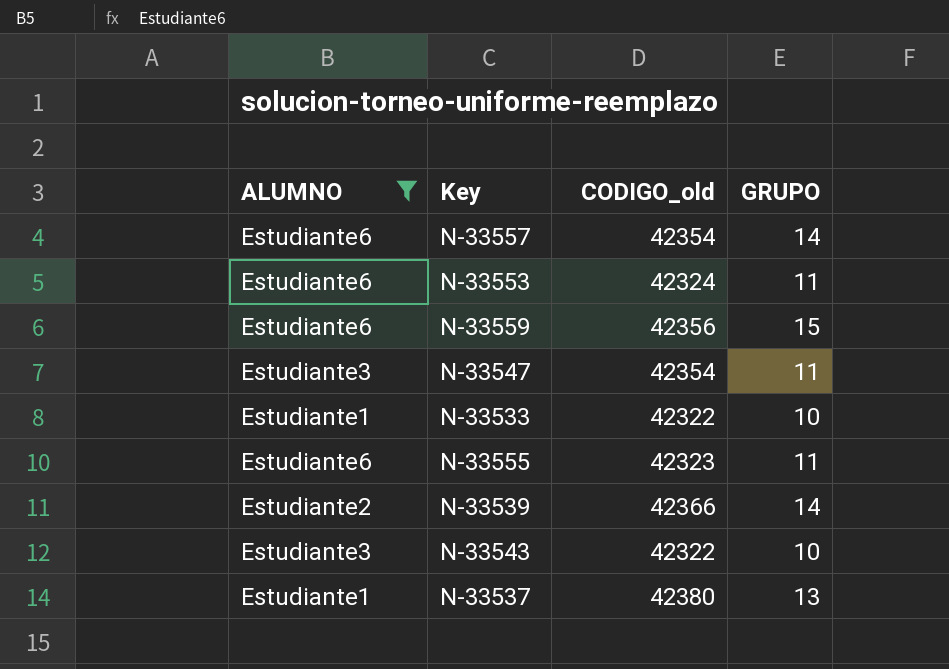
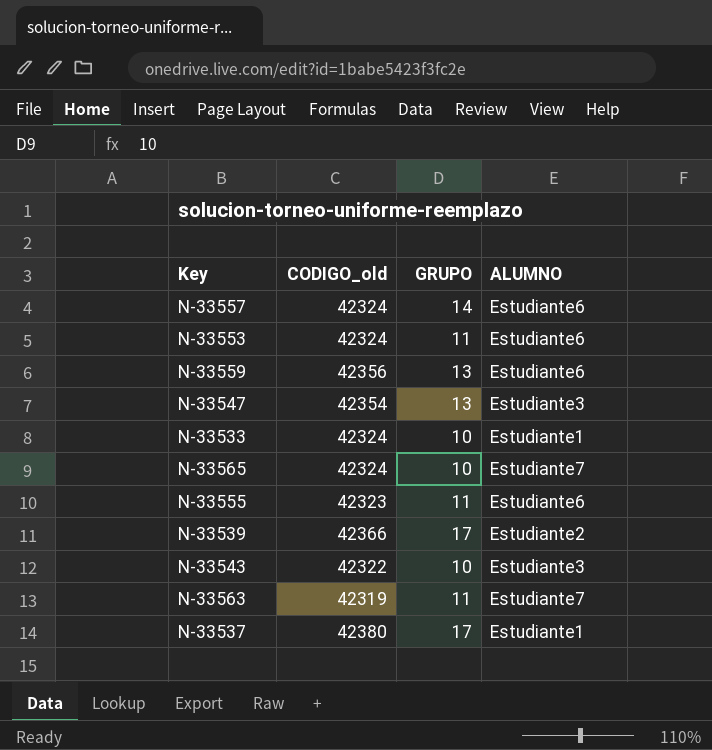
filter: ALUMNO != Estudiante7 -> none
column ALUMNO | position: 1 -> 4
N-33557 | CODIGO_old: 42354 -> 42324
N-33559 | GRUPO: 15 -> 13
N-33547 | GRUPO: 11 -> 13
N-33533 | CODIGO_old: 42322 -> 42324
N-33539 | GRUPO: 14 -> 17
N-33537 | GRUPO: 13 -> 17

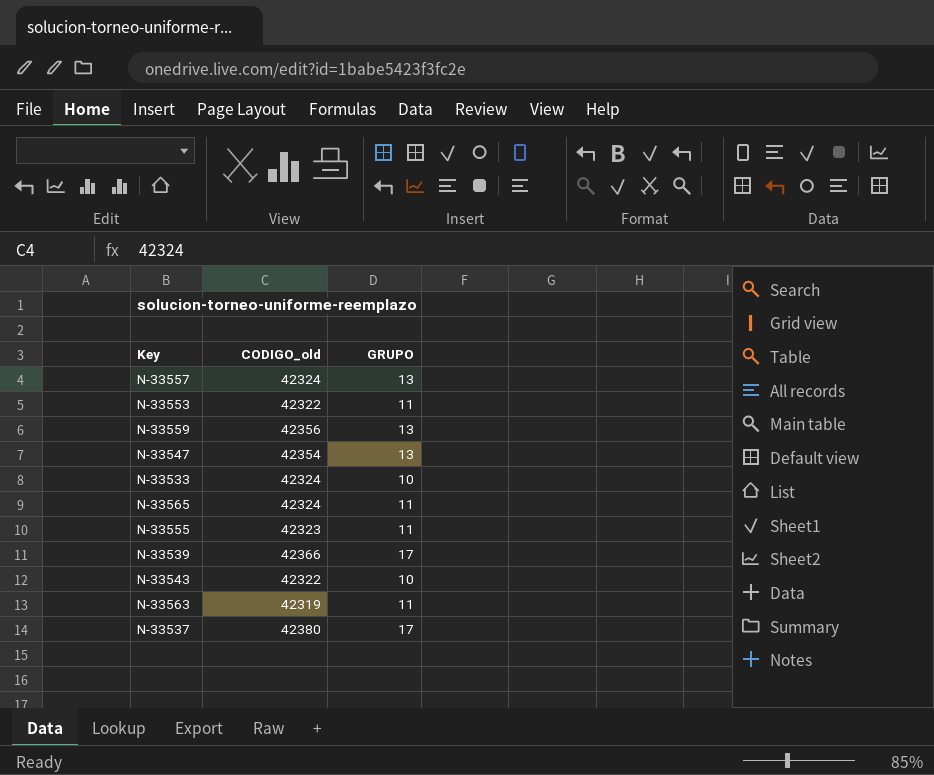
column ALUMNO | position: 4 -> none
N-33557 | GRUPO: 14 -> 13
N-33553 | CODIGO_old: 42324 -> 42322
N-33565 | GRUPO: 10 -> 11

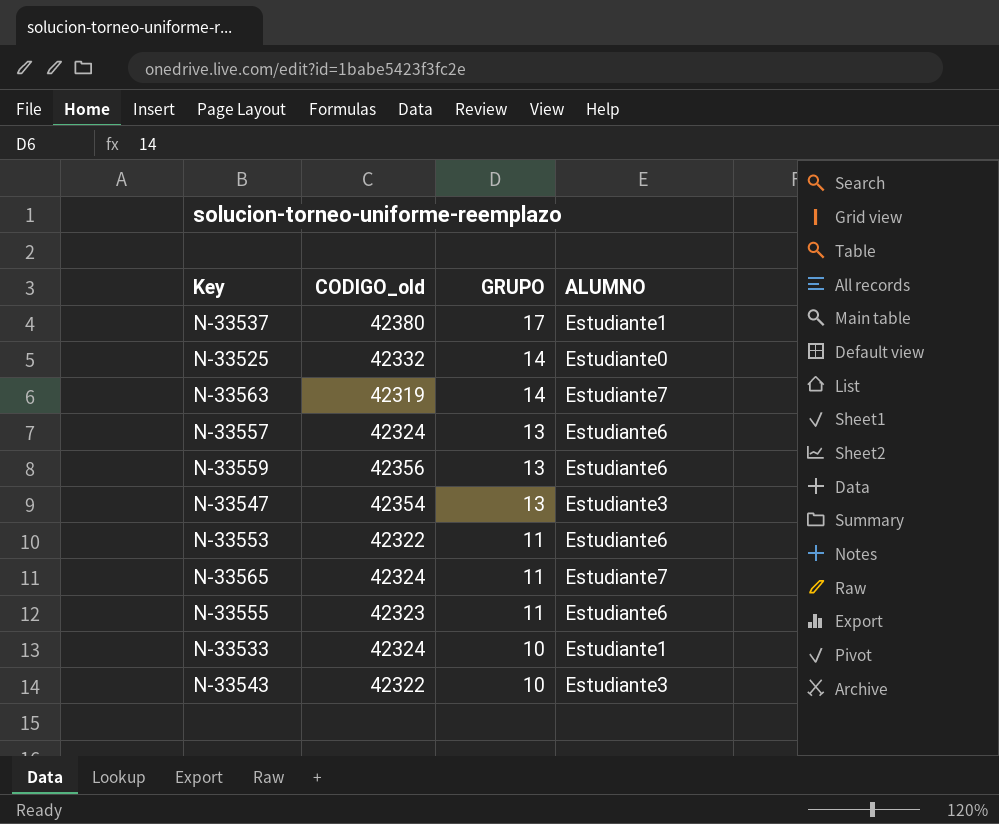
row order: none -> GRUPO descending
column ALUMNO | position: none -> 4
row N-33539: 42366 | 17 -> none
row N-33525: none -> 42332 | 14 | Estudiante0
N-33563 | GRUPO: 11 -> 14

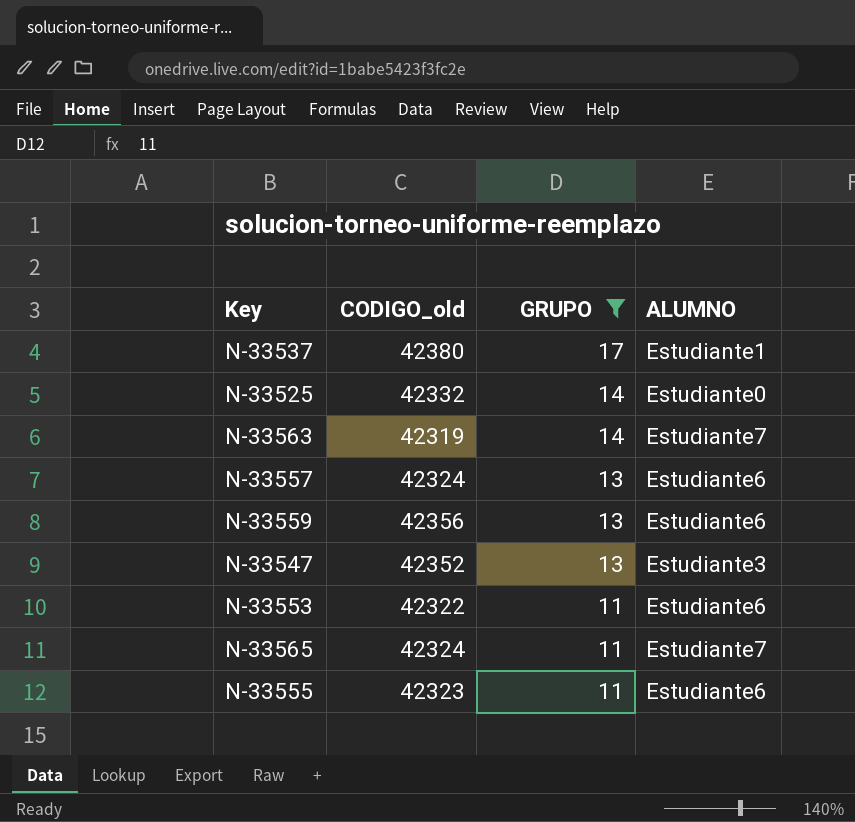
filter: none -> GRUPO != 10
N-33547 | CODIGO_old: 42354 -> 42352

